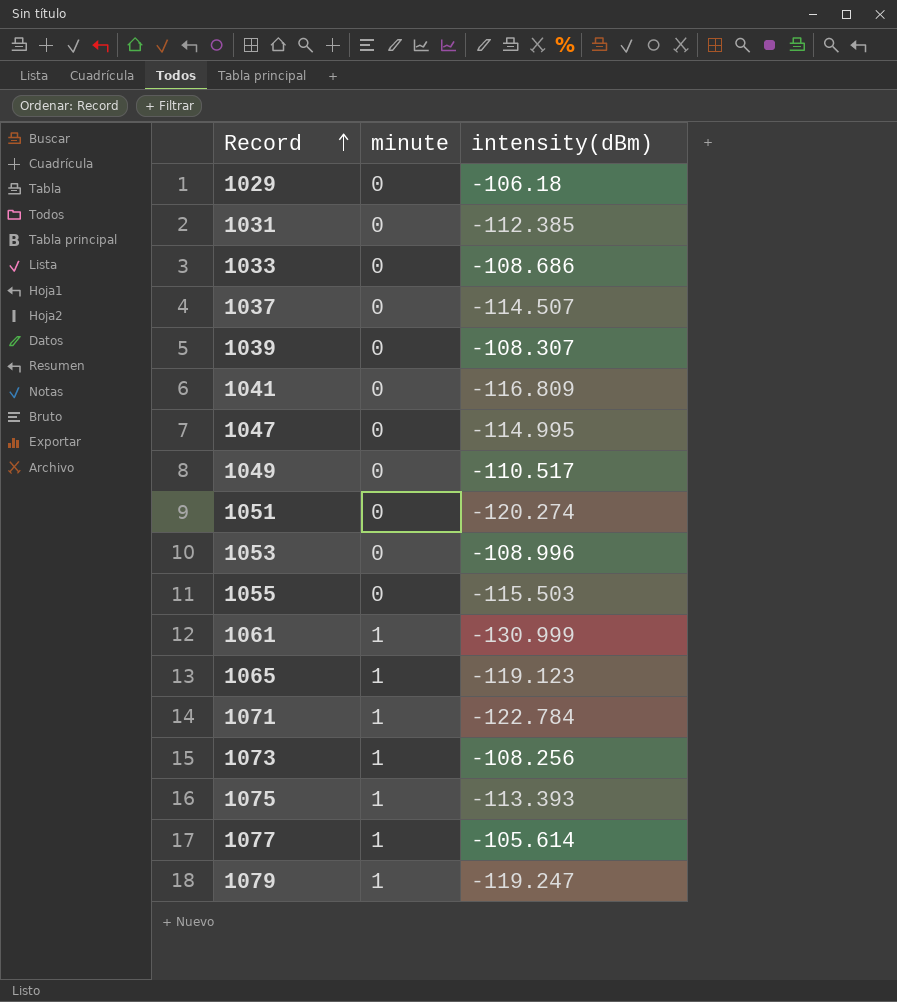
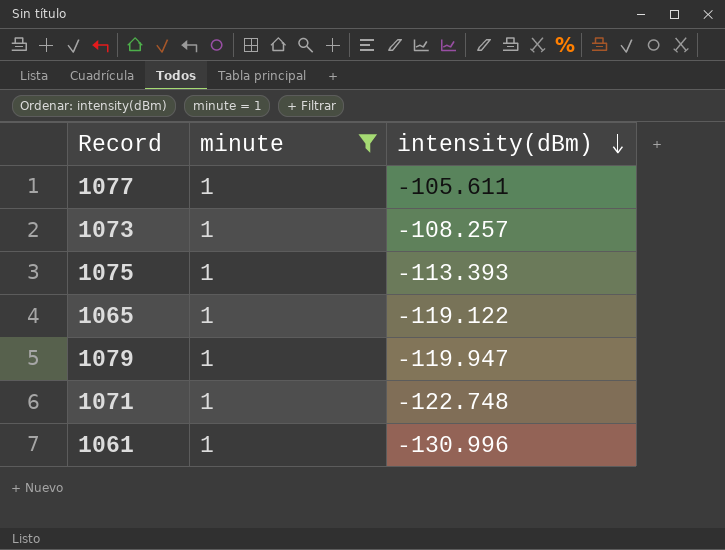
filter: none -> minute = 1
row order: Record ascending -> intensity(dBm) descending
1077 | intensity(dBm): -105.614 -> -105.611
1073 | intensity(dBm): -108.256 -> -108.257
1065 | intensity(dBm): -119.123 -> -119.122
1079 | intensity(dBm): -119.247 -> -119.947
1071 | intensity(dBm): -122.784 -> -122.748
1061 | intensity(dBm): -130.999 -> -130.996

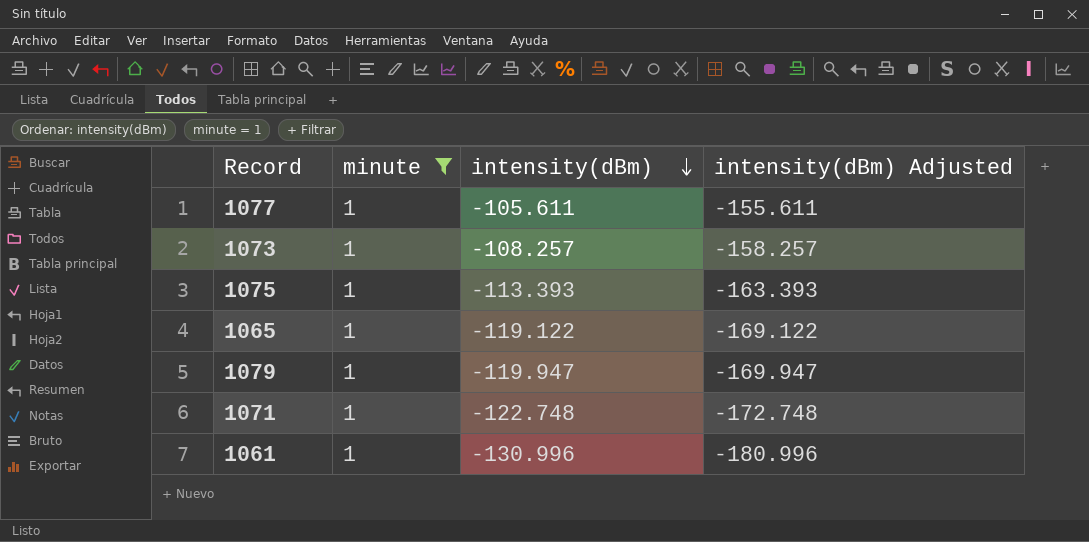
column intensity(dBm) Adjusted | formula: none -> [intensity(dBm)] - 50

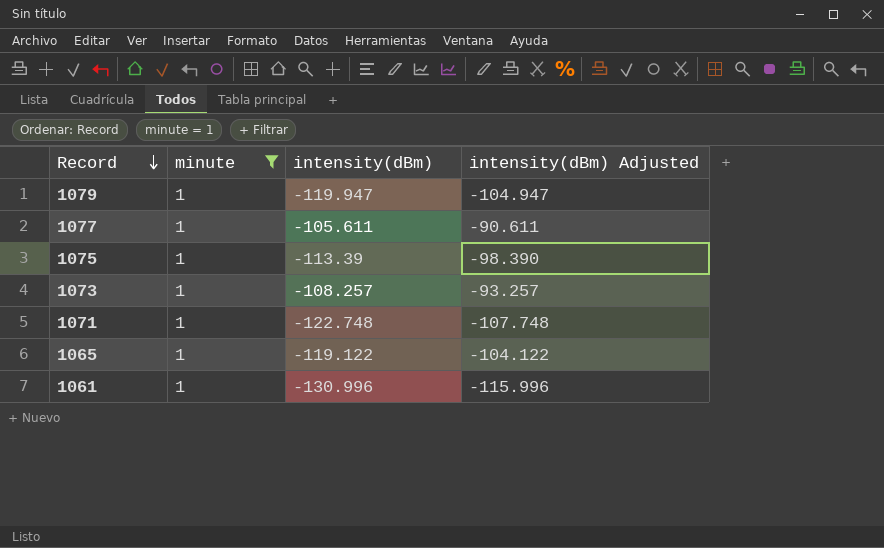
row order: intensity(dBm) descending -> Record descending
column intensity(dBm) Adjusted | formula: [intensity(dBm)] - 50 -> [intensity(dBm)] + 15
1075 | intensity(dBm): -113.393 -> -113.39

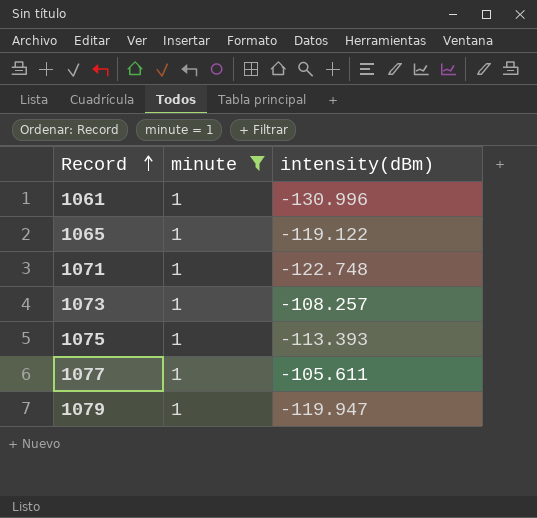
row order: Record descending -> Record ascending
column intensity(dBm) Adjusted | formula: [intensity(dBm)] + 15 -> none
1075 | intensity(dBm): -113.39 -> -113.393

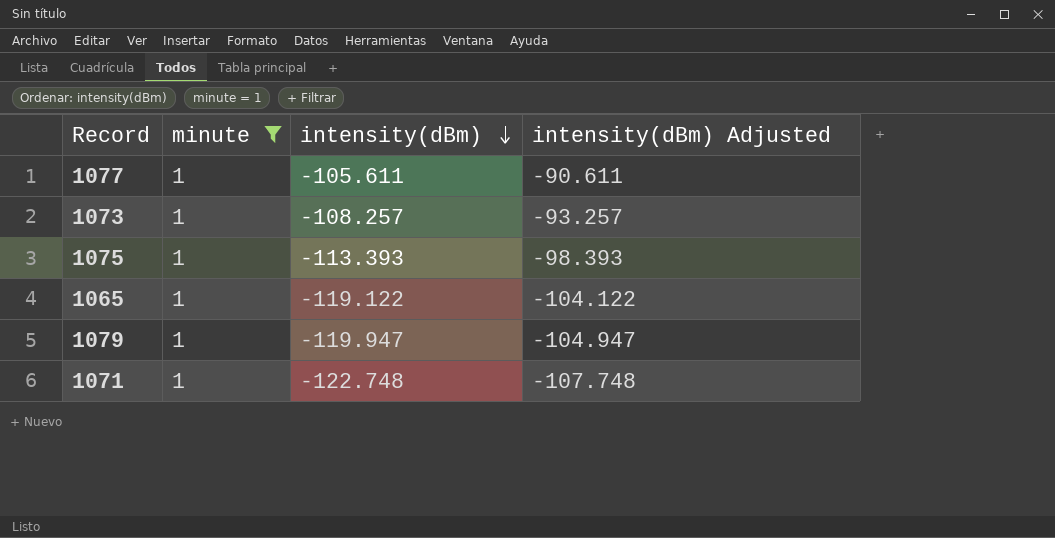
row order: Record ascending -> intensity(dBm) descending
column intensity(dBm) Adjusted | formula: none -> [intensity(dBm)] + 15
row 1061: 1 | -130.996 -> none

